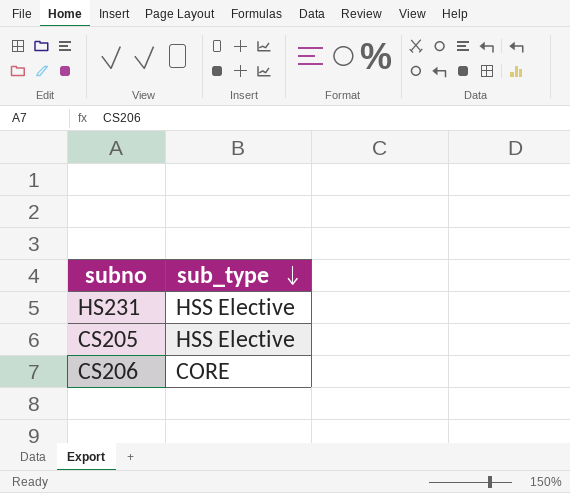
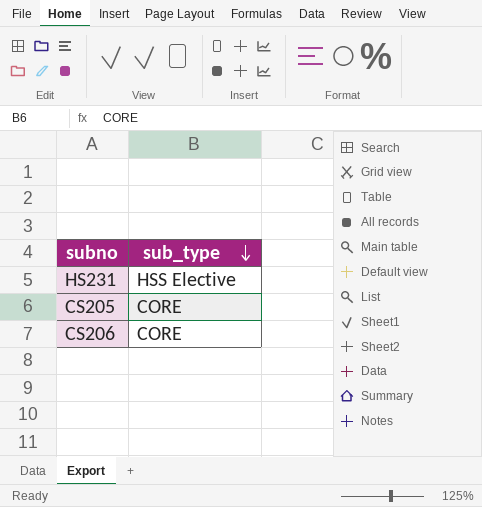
CS205 | sub_type: HSS Elective -> CORE

